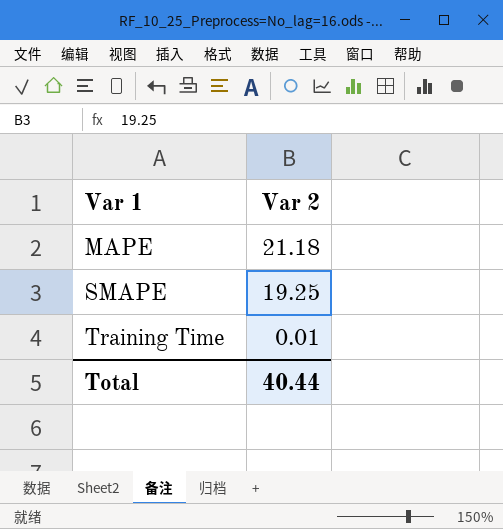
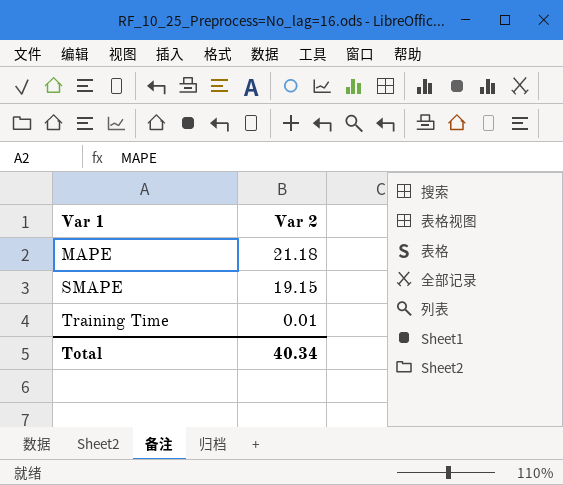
SMAPE | Var 2: 19.25 -> 19.15
Total | Var 2: 40.44 -> 40.34

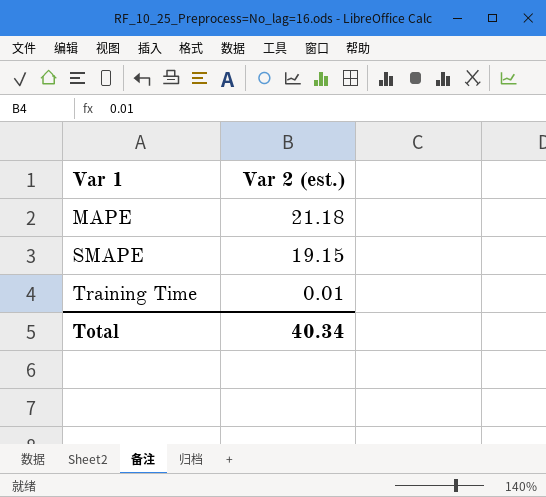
column name: Var 2 -> Var 2 (est.)

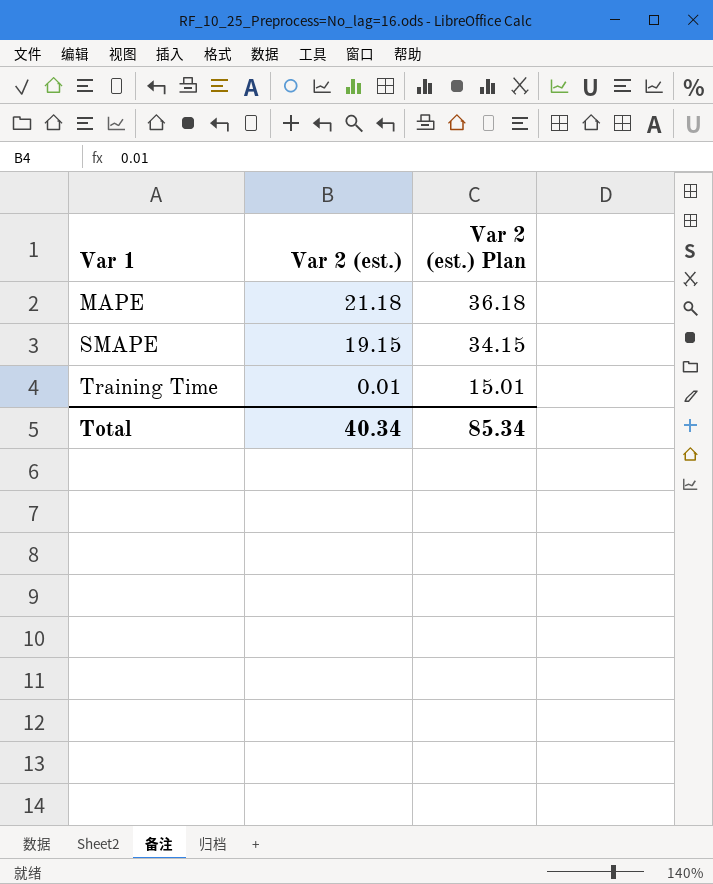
column Var 2 (est.) Plan | formula: none -> [Var 2 (est.)] + 15

